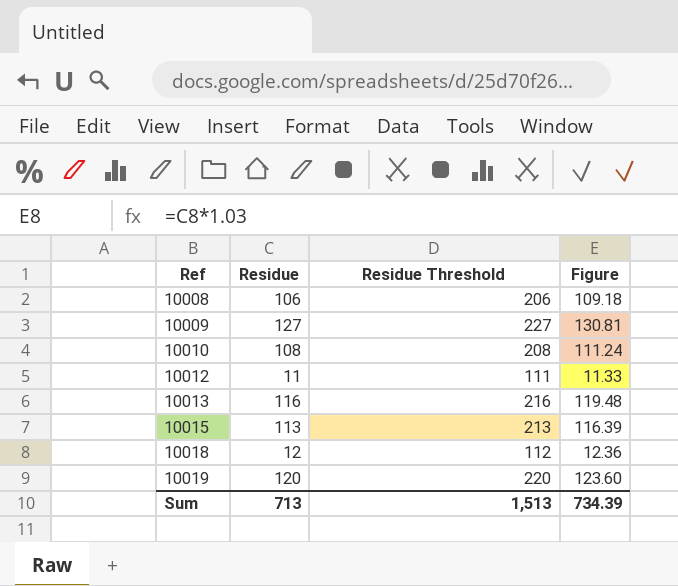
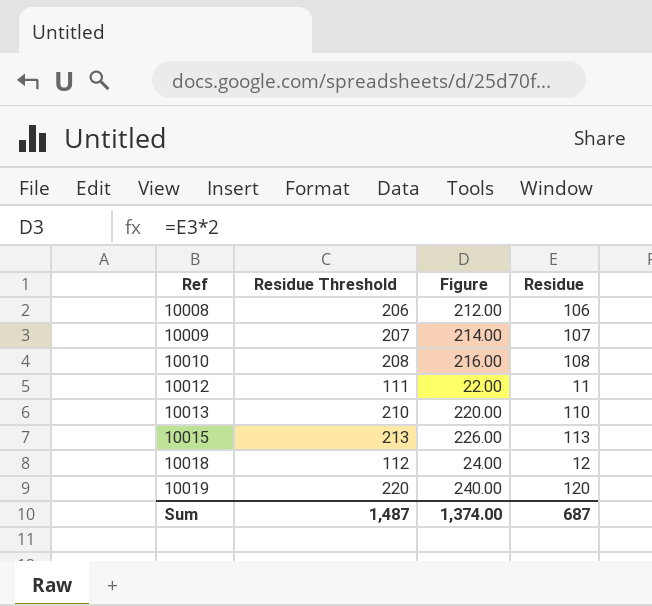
column Figure | formula: [Residue] * 1.03 -> [Residue] * 2
column Residue | position: 2 -> 4
10009 | Residue Threshold: 227 -> 207
10009 | Residue: 127 -> 107
10013 | Residue Threshold: 216 -> 210
10013 | Residue: 116 -> 110
Sum | Residue Threshold: 1,513 -> 1,487
Sum | Figure: 734.39 -> 1,374.00
Sum | Residue: 713 -> 687

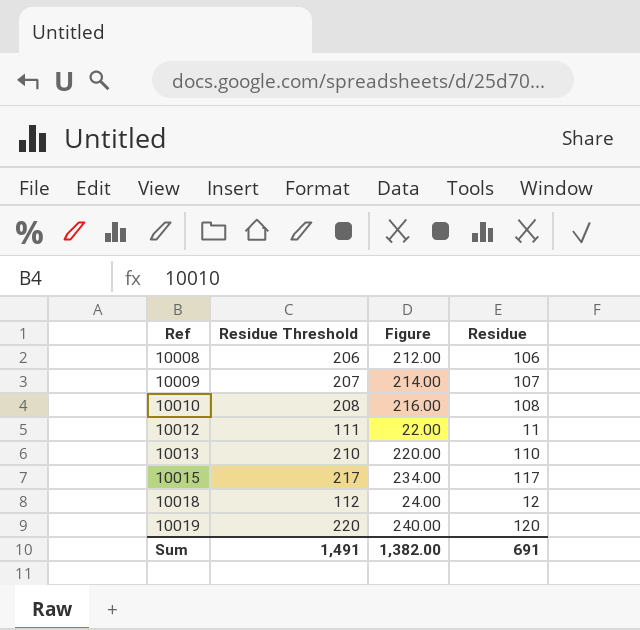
10015 | Residue Threshold: 213 -> 217
10015 | Figure: 226.00 -> 234.00
10015 | Residue: 113 -> 117
Sum | Residue Threshold: 1,487 -> 1,491
Sum | Figure: 1,374.00 -> 1,382.00
Sum | Residue: 687 -> 691

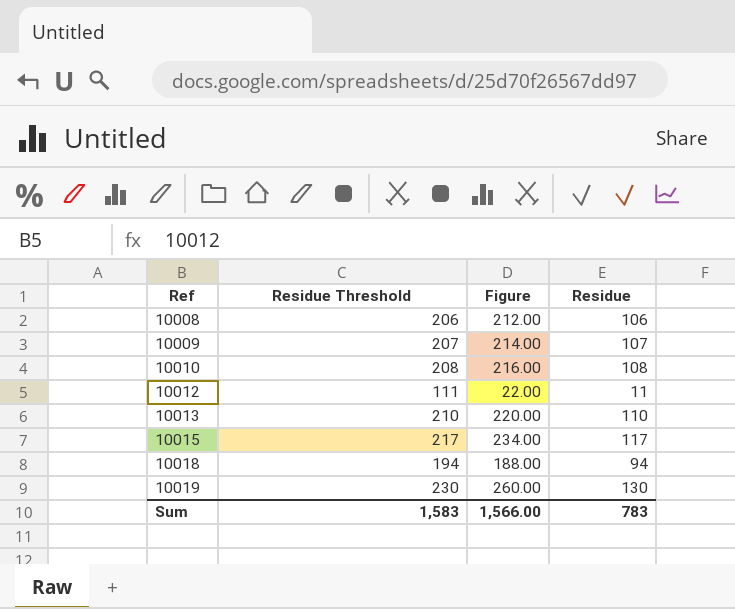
10018 | Residue Threshold: 112 -> 194
10018 | Figure: 24.00 -> 188.00
10018 | Residue: 12 -> 94
10019 | Residue Threshold: 220 -> 230
10019 | Figure: 240.00 -> 260.00
10019 | Residue: 120 -> 130
Sum | Residue Threshold: 1,491 -> 1,583
Sum | Figure: 1,382.00 -> 1,566.00
Sum | Residue: 691 -> 783

